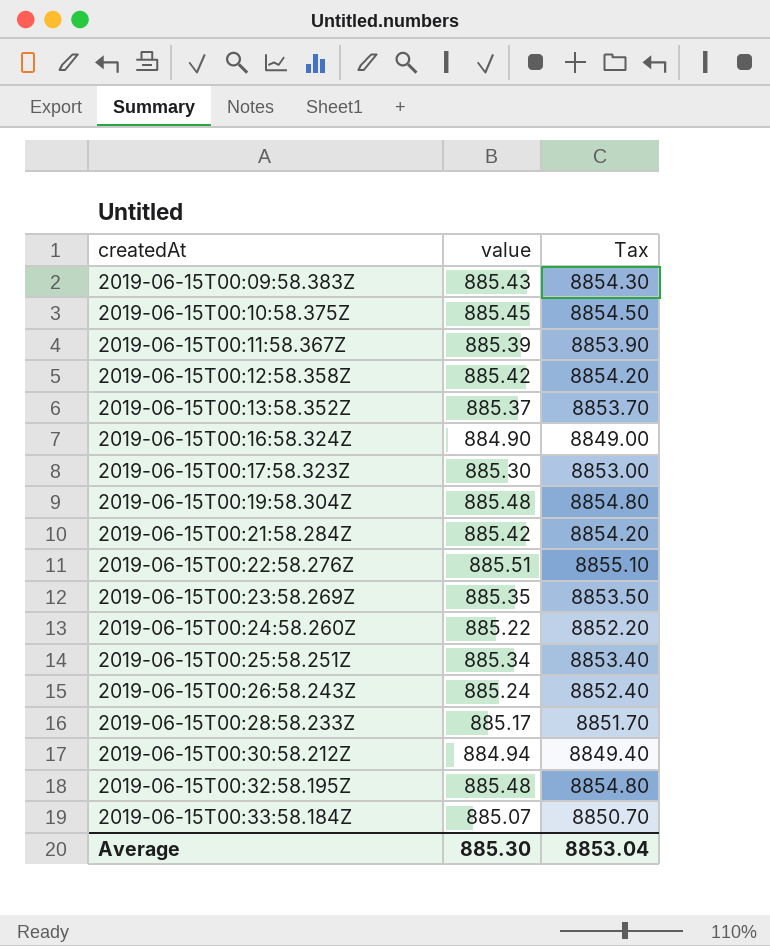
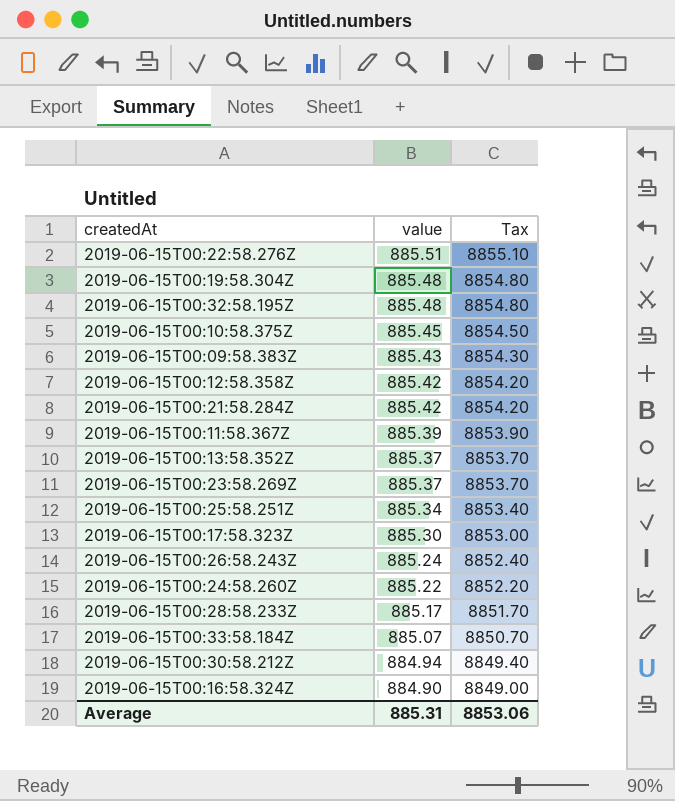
row order: createdAt ascending -> value descending
2019-06-15T00:23:58.269Z | value: 885.35 -> 885.37
2019-06-15T00:23:58.269Z | Tax: 8853.50 -> 8853.70
Average | value: 885.30 -> 885.31
Average | Tax: 8853.04 -> 8853.06

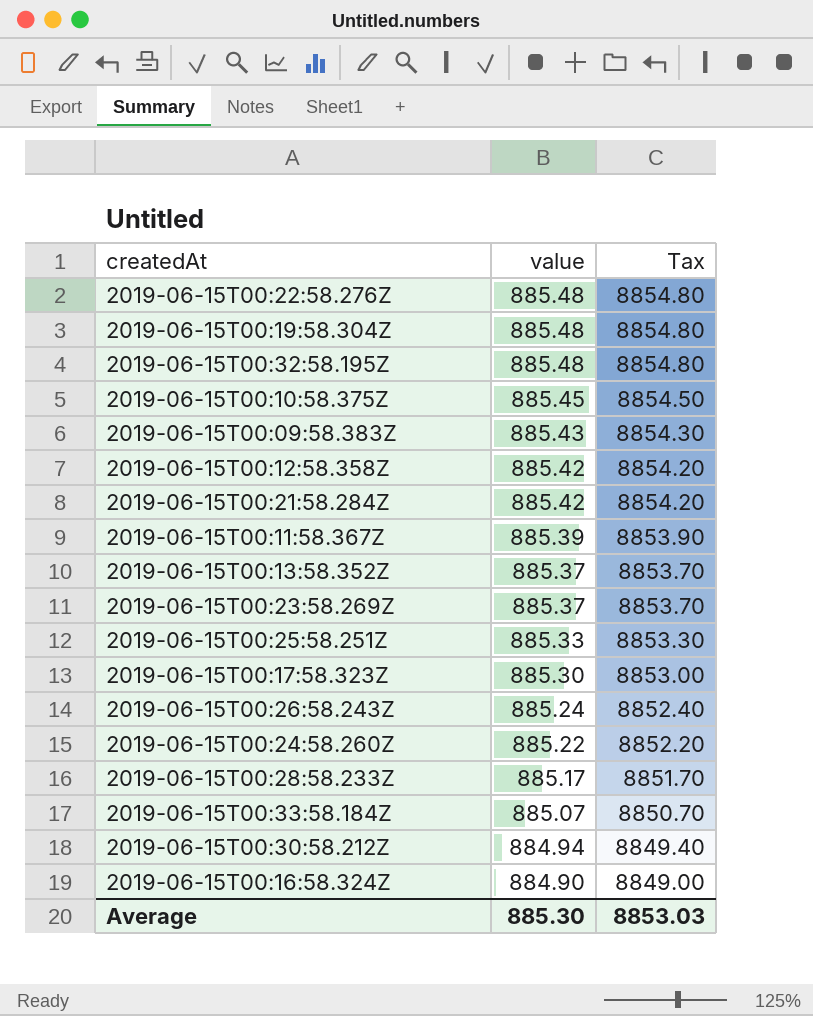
2019-06-15T00:22:58.276Z | value: 885.51 -> 885.48
2019-06-15T00:22:58.276Z | Tax: 8855.10 -> 8854.80
2019-06-15T00:25:58.251Z | value: 885.34 -> 885.33
2019-06-15T00:25:58.251Z | Tax: 8853.40 -> 8853.30
Average | value: 885.31 -> 885.30
Average | Tax: 8853.06 -> 8853.03

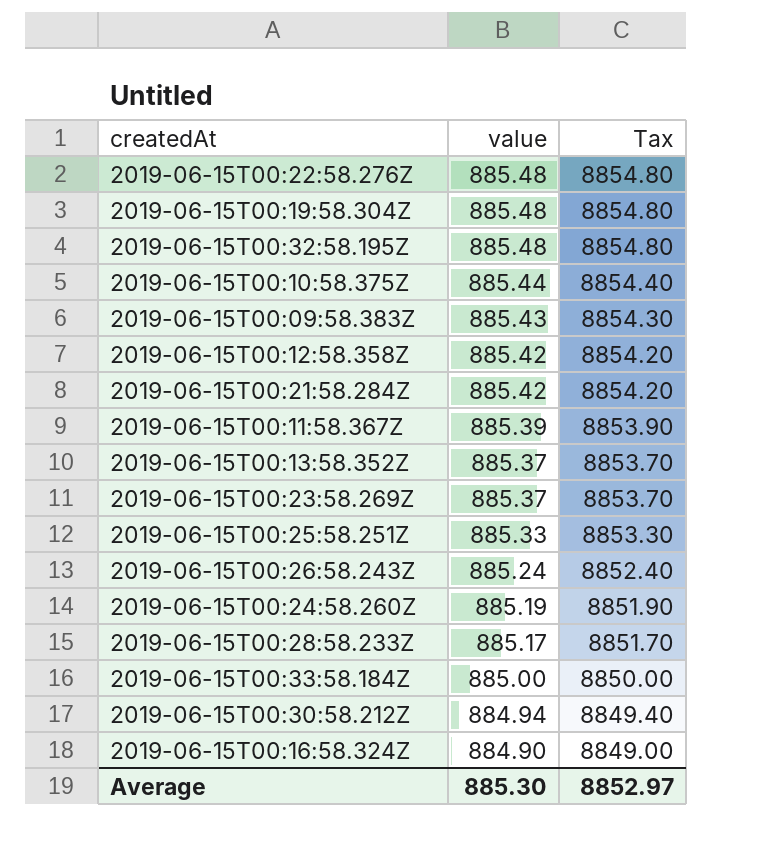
row 2019-06-15T00:17:58.323Z: 885.30 | 8853.00 -> none
2019-06-15T00:10:58.375Z | value: 885.45 -> 885.44
2019-06-15T00:10:58.375Z | Tax: 8854.50 -> 8854.40
2019-06-15T00:24:58.260Z | value: 885.22 -> 885.19
2019-06-15T00:24:58.260Z | Tax: 8852.20 -> 8851.90
2019-06-15T00:33:58.184Z | value: 885.07 -> 885.00
2019-06-15T00:33:58.184Z | Tax: 8850.70 -> 8850.00
Average | Tax: 8853.03 -> 8852.97

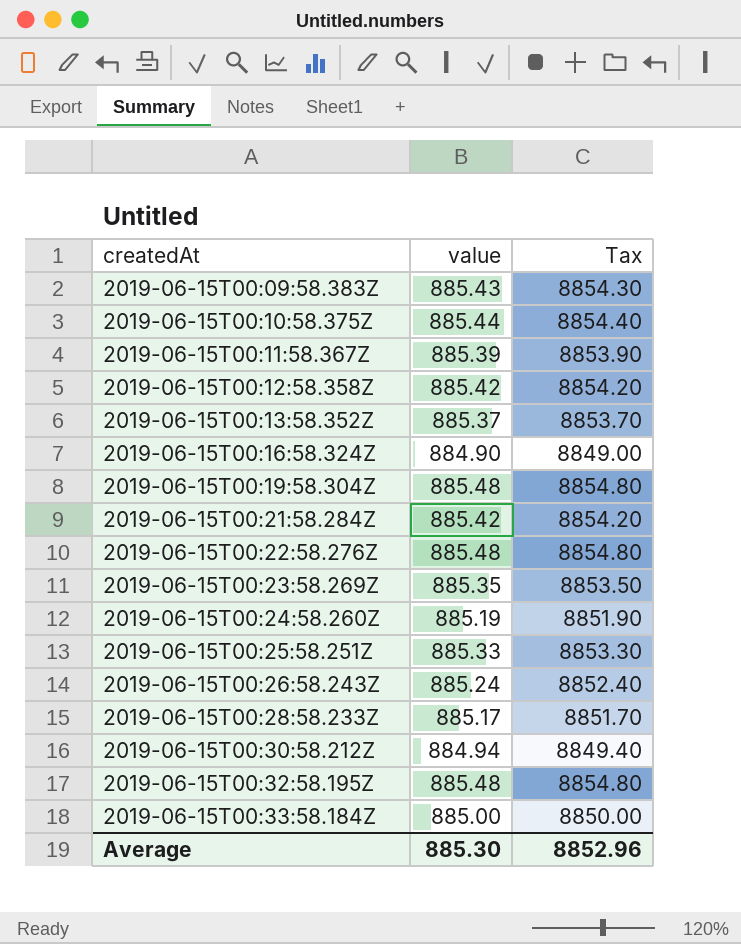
row order: value descending -> createdAt ascending
2019-06-15T00:23:58.269Z | value: 885.37 -> 885.35
2019-06-15T00:23:58.269Z | Tax: 8853.70 -> 8853.50
Average | Tax: 8852.97 -> 8852.96

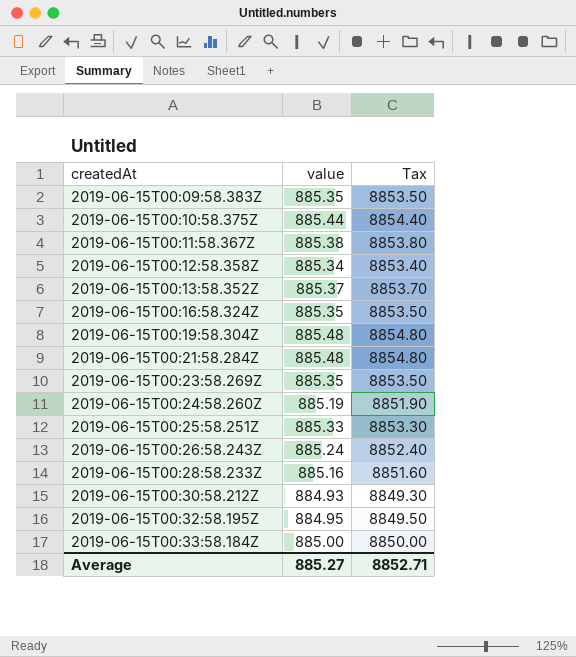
row 2019-06-15T00:22:58.276Z: 885.48 | 8854.80 -> none
2019-06-15T00:09:58.383Z | value: 885.43 -> 885.35
2019-06-15T00:09:58.383Z | Tax: 8854.30 -> 8853.50
2019-06-15T00:11:58.367Z | value: 885.39 -> 885.38
2019-06-15T00:11:58.367Z | Tax: 8853.90 -> 8853.80
2019-06-15T00:12:58.358Z | value: 885.42 -> 885.34
2019-06-15T00:12:58.358Z | Tax: 8854.20 -> 8853.40
2019-06-15T00:16:58.324Z | value: 884.90 -> 885.35
2019-06-15T00:16:58.324Z | Tax: 8849.00 -> 8853.50
2019-06-15T00:21:58.284Z | value: 885.42 -> 885.48
2019-06-15T00:21:58.284Z | Tax: 8854.20 -> 8854.80
2019-06-15T00:28:58.233Z | value: 885.17 -> 885.16
2019-06-15T00:28:58.233Z | Tax: 8851.70 -> 8851.60
2019-06-15T00:30:58.212Z | value: 884.94 -> 884.93
2019-06-15T00:30:58.212Z | Tax: 8849.40 -> 8849.30
2019-06-15T00:32:58.195Z | value: 885.48 -> 884.95
2019-06-15T00:32:58.195Z | Tax: 8854.80 -> 8849.50
Average | value: 885.30 -> 885.27
Average | Tax: 8852.96 -> 8852.71

